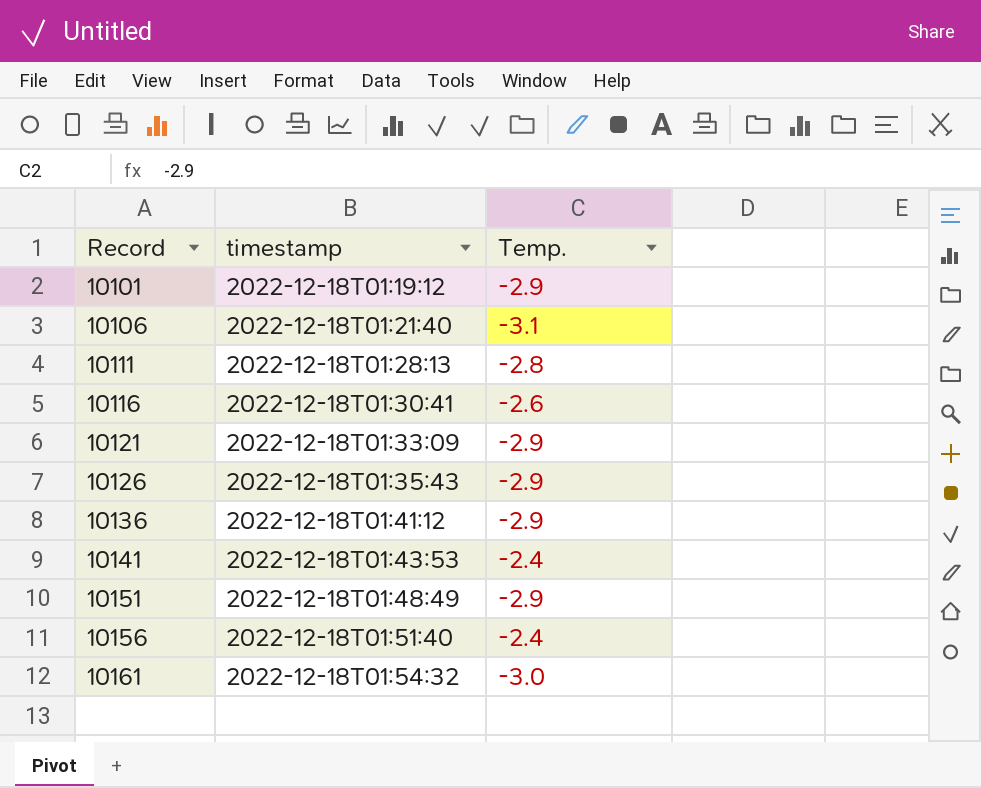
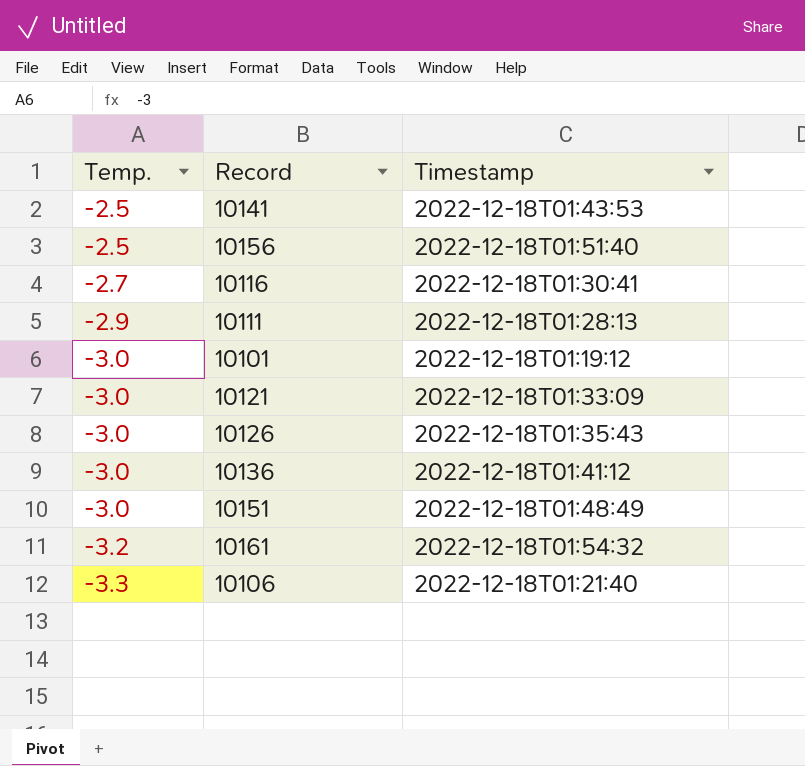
row order: Record ascending -> Temp. descending
column Temp. | position: 3 -> 1
column name: timestamp -> Timestamp
10141 | Temp.: -2.4 -> -2.5
10156 | Temp.: -2.4 -> -2.5
10116 | Temp.: -2.6 -> -2.7
10111 | Temp.: -2.8 -> -2.9
10101 | Temp.: -2.9 -> -3.0
10121 | Temp.: -2.9 -> -3.0
10126 | Temp.: -2.9 -> -3.0
10136 | Temp.: -2.9 -> -3.0
10151 | Temp.: -2.9 -> -3.0
10161 | Temp.: -3.0 -> -3.2
10106 | Temp.: -3.1 -> -3.3

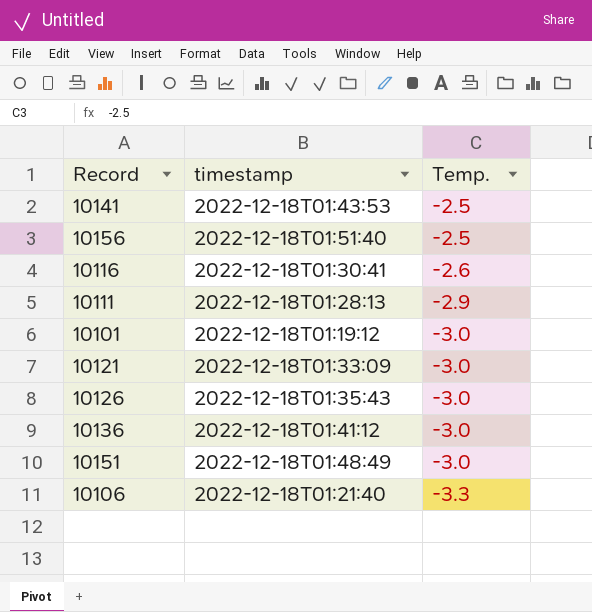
column name: Timestamp -> timestamp
column Temp. | position: 1 -> 3
row 10161: -3.2 | 2022-12-18T01:54:32 -> none
10116 | Temp.: -2.7 -> -2.6

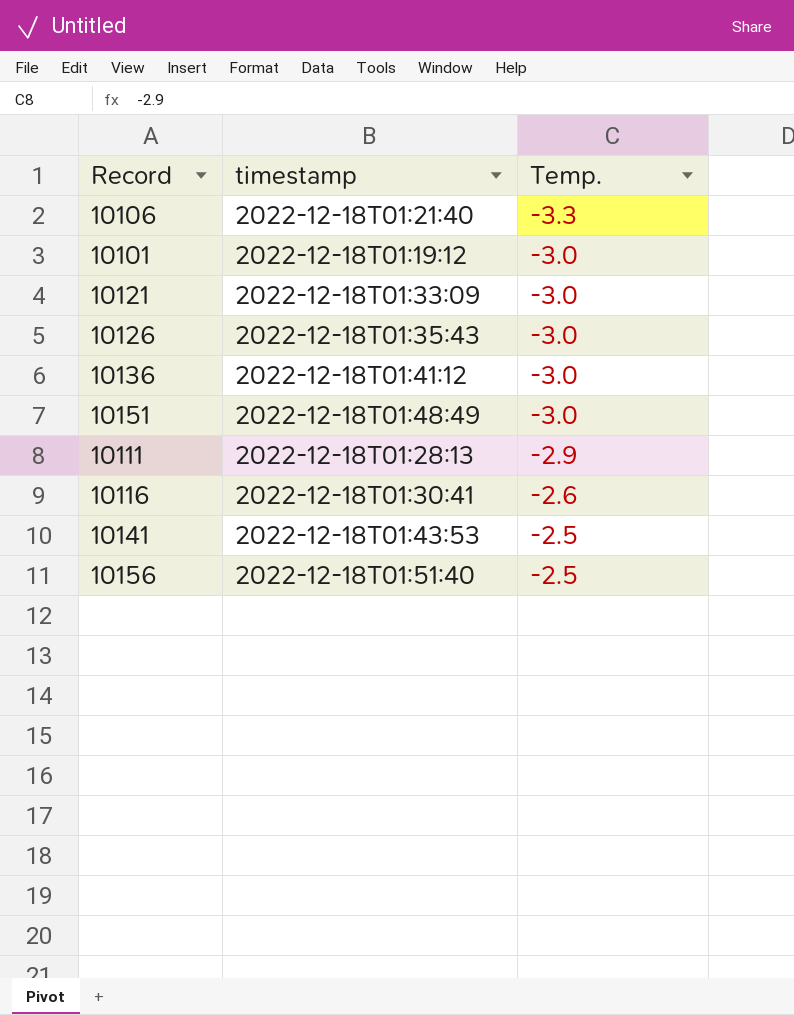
row order: Temp. descending -> Temp. ascending

